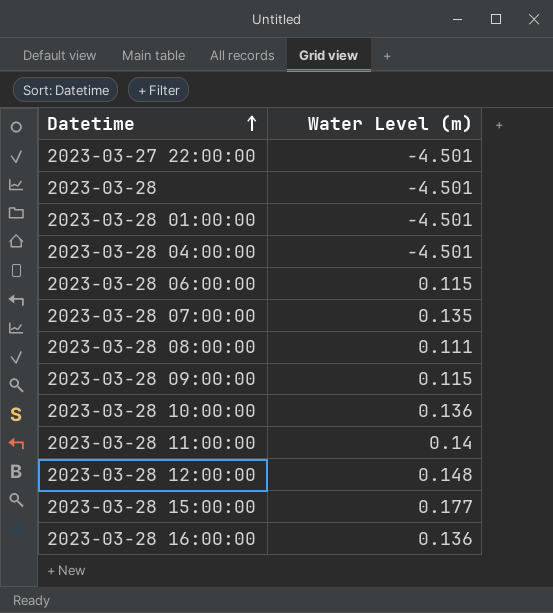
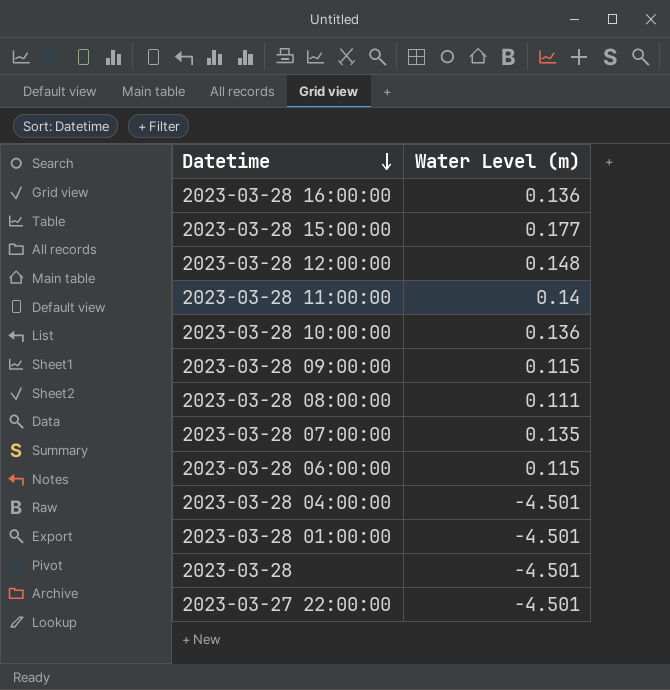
row order: Datetime ascending -> Datetime descending

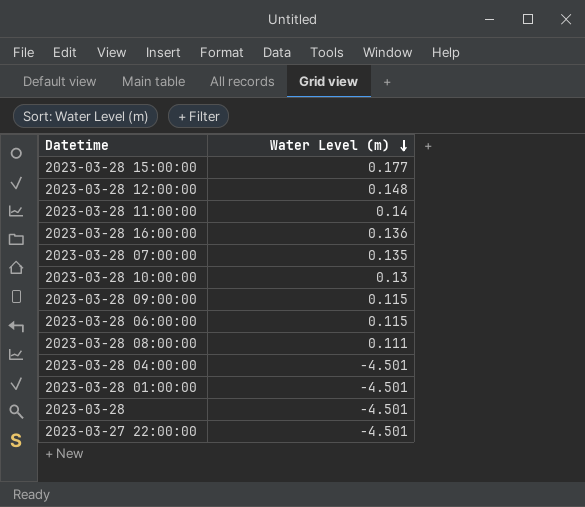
row order: Datetime descending -> Water Level (m) descending
2023-03-28 10:00:00 | Water Level (m): 0.136 -> 0.13

